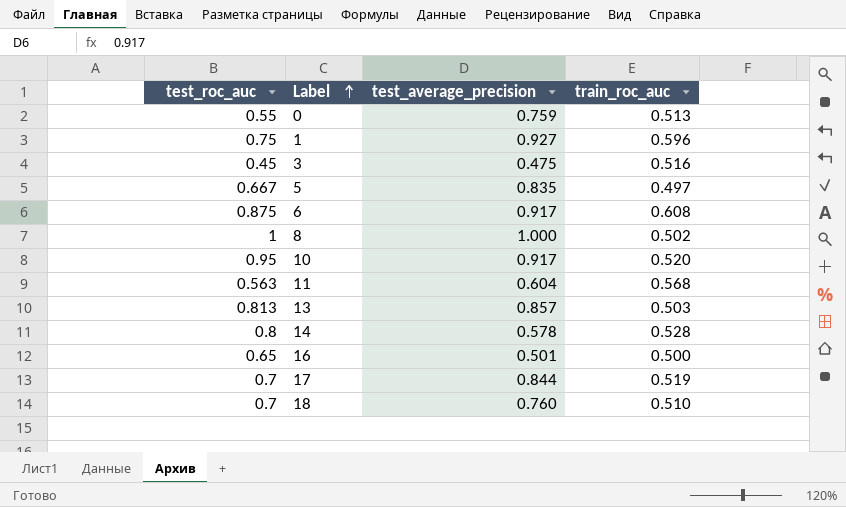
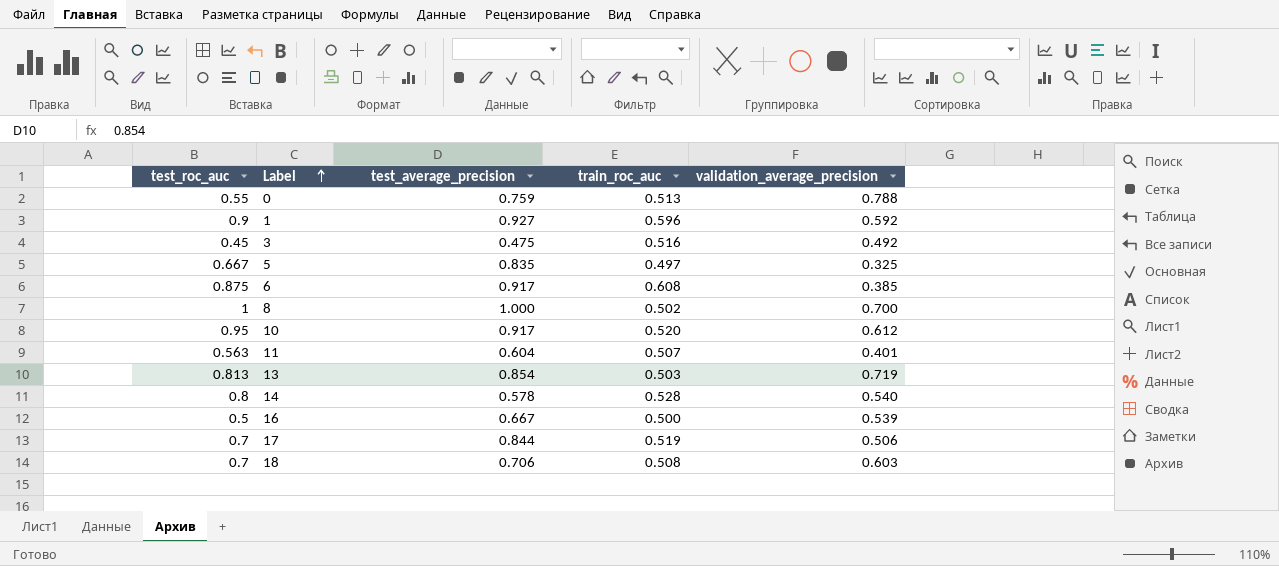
column validation_average_precision | position: none -> 5
1 | test_roc_auc: 0.75 -> 0.9
11 | train_roc_auc: 0.568 -> 0.507
13 | test_average_precision: 0.857 -> 0.854
16 | test_roc_auc: 0.65 -> 0.5
16 | test_average_precision: 0.501 -> 0.667
18 | test_average_precision: 0.760 -> 0.706
18 | train_roc_auc: 0.510 -> 0.508

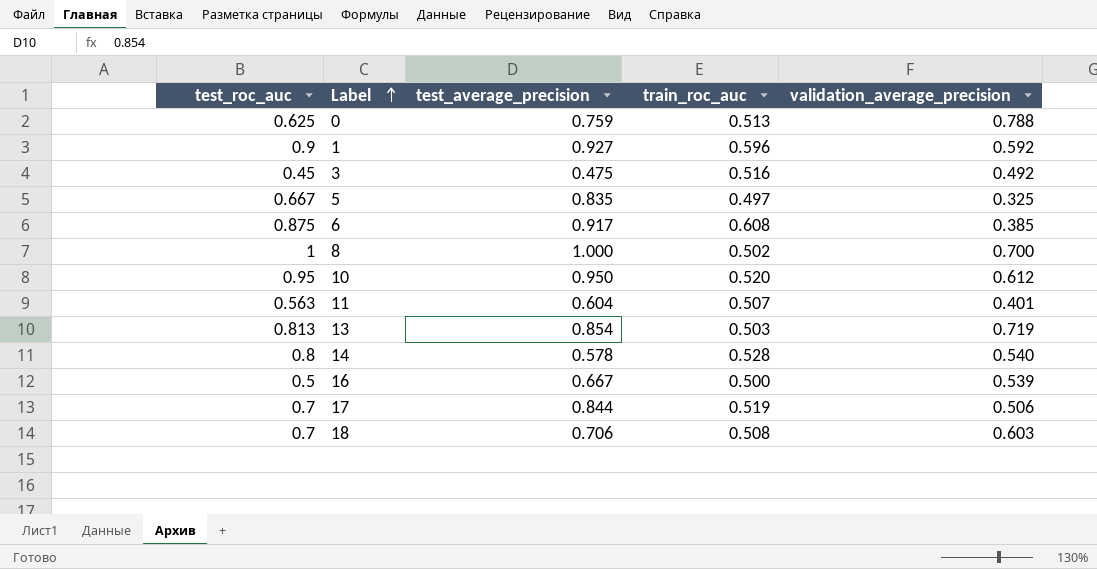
0 | test_roc_auc: 0.55 -> 0.625
10 | test_average_precision: 0.917 -> 0.950

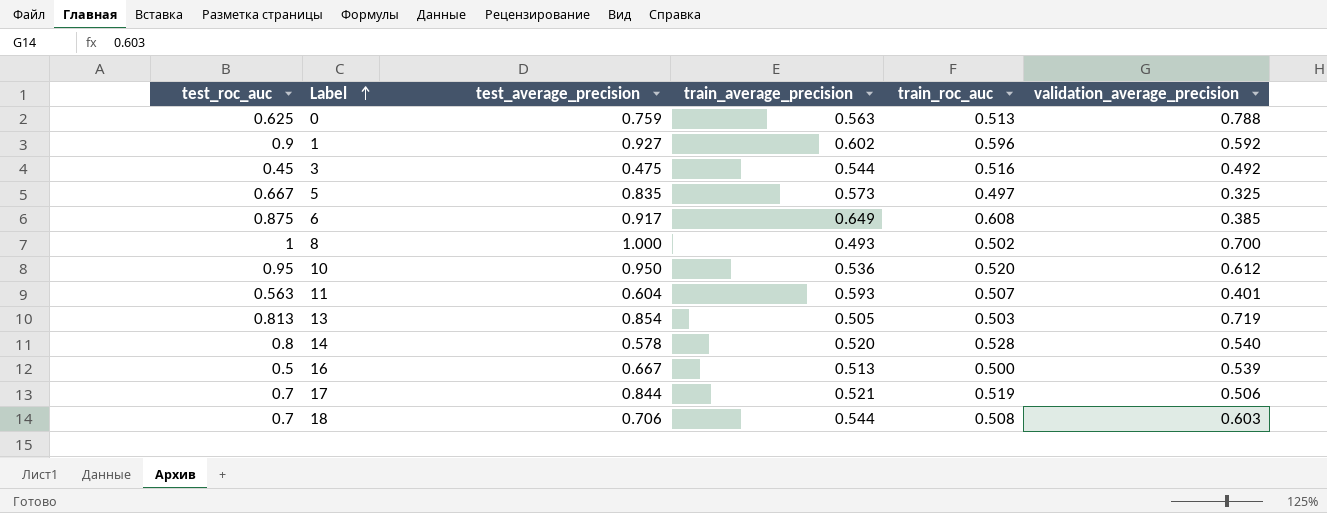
column train_average_precision | position: none -> 4

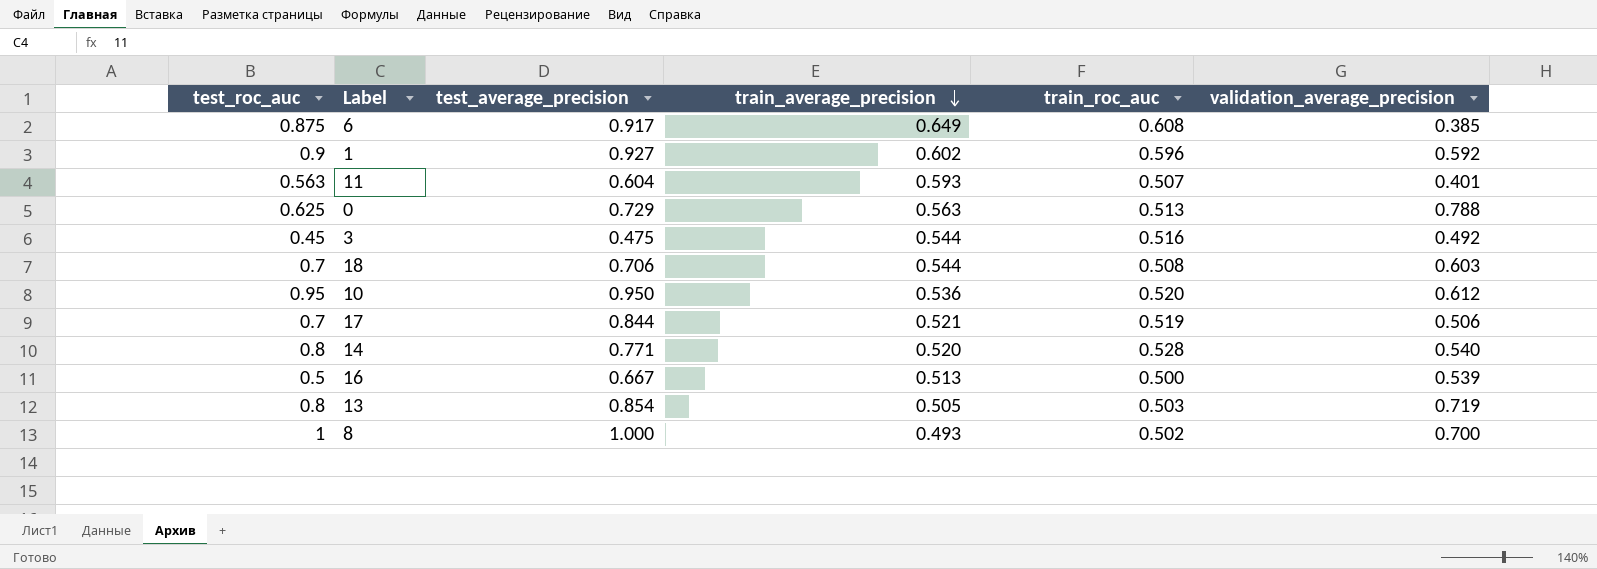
row order: Label ascending -> train_average_precision descending
row 5: 0.667 | 0.835 | 0.573 | 0.497 | 0.325 -> none
0 | test_average_precision: 0.759 -> 0.729
14 | test_average_precision: 0.578 -> 0.771
13 | test_roc_auc: 0.813 -> 0.8

